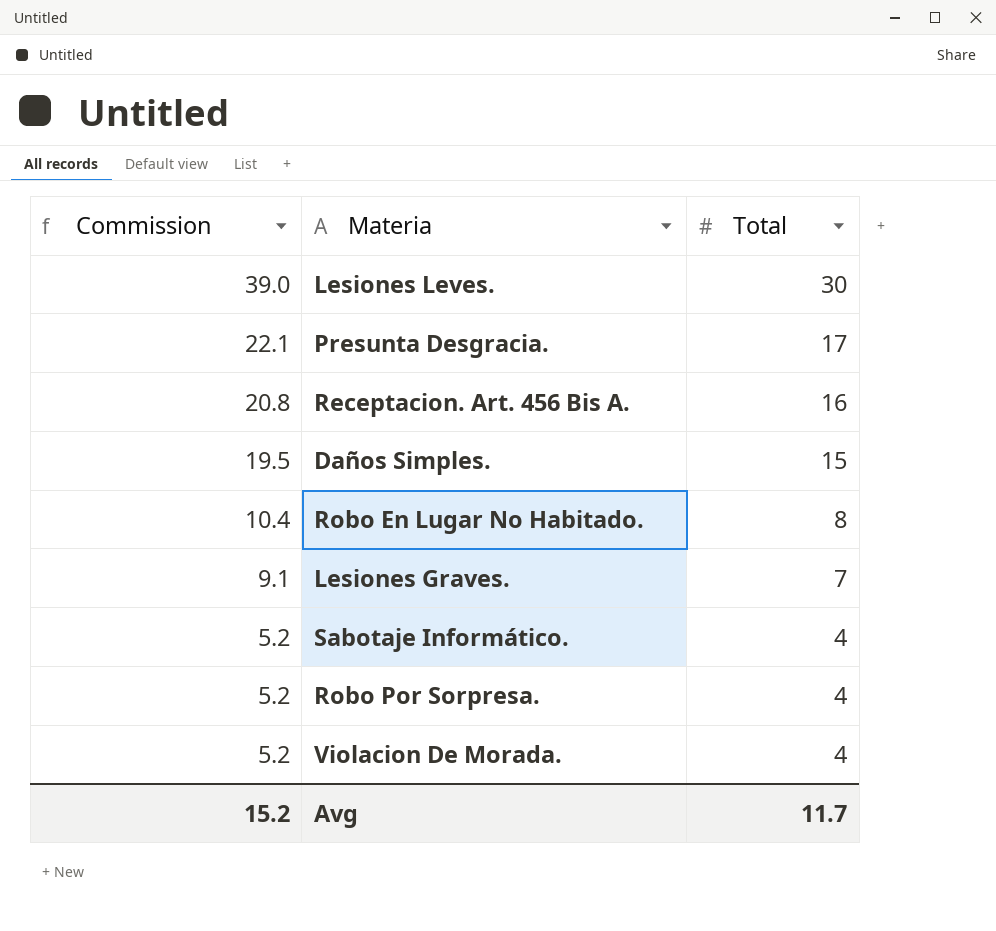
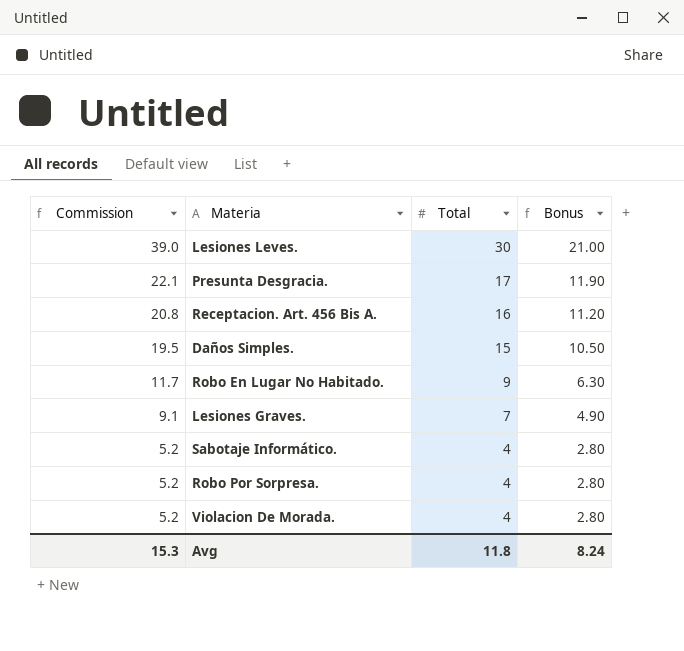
column Bonus | formula: none -> [Total] * 0.7
Robo En Lugar No Habitado. | Commission: 10.4 -> 11.7
Robo En Lugar No Habitado. | Total: 8 -> 9
Avg | Commission: 15.2 -> 15.3
Avg | Total: 11.7 -> 11.8

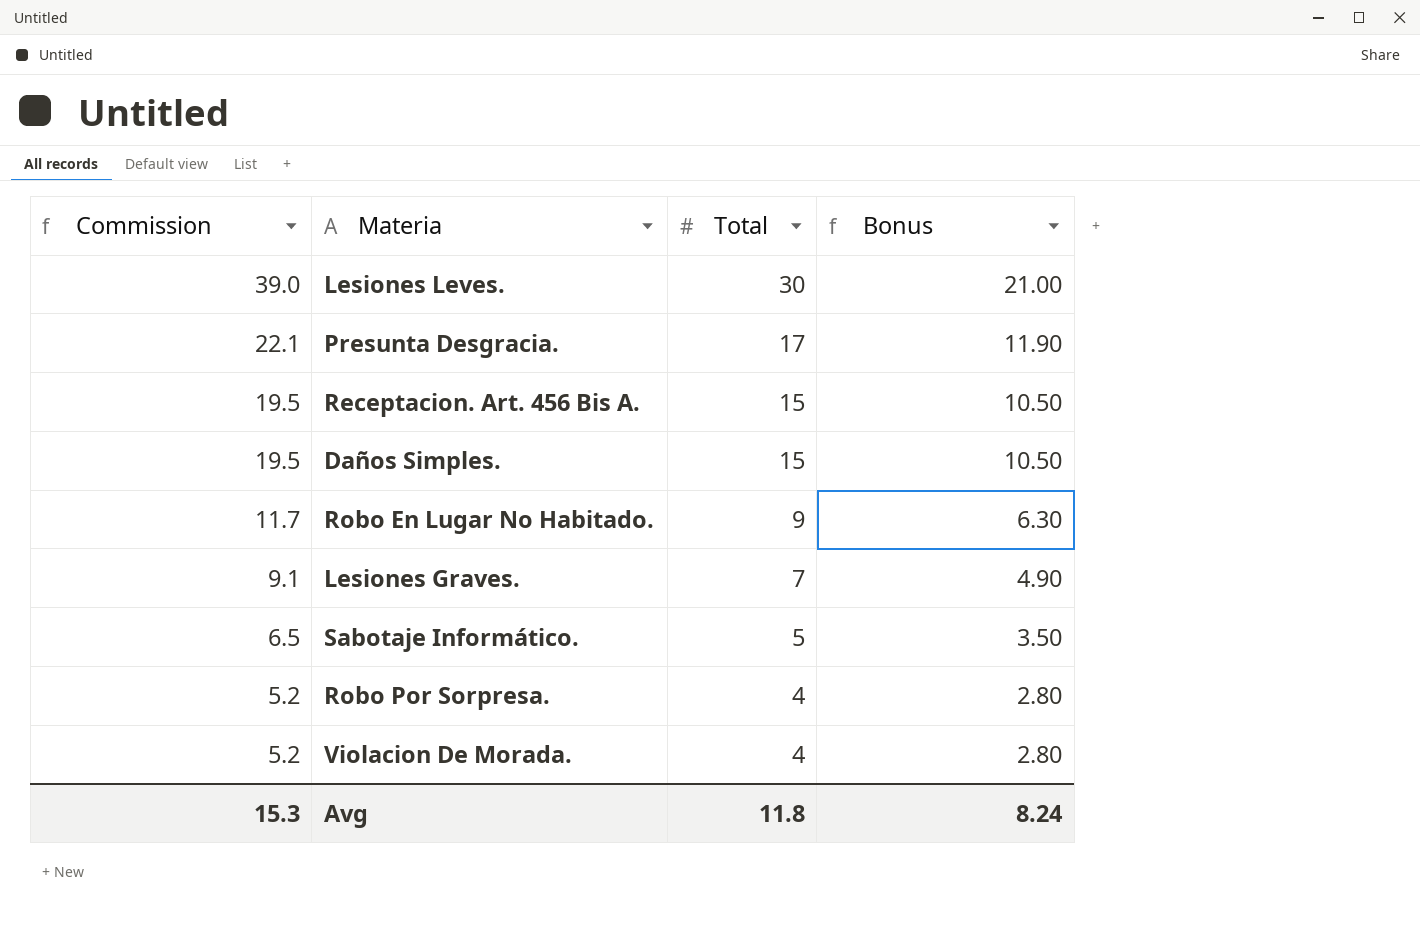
Receptacion. Art. 456 Bis A. | Commission: 20.8 -> 19.5
Receptacion. Art. 456 Bis A. | Total: 16 -> 15
Receptacion. Art. 456 Bis A. | Bonus: 11.20 -> 10.50
Sabotaje Informático. | Commission: 5.2 -> 6.5
Sabotaje Informático. | Total: 4 -> 5
Sabotaje Informático. | Bonus: 2.80 -> 3.50

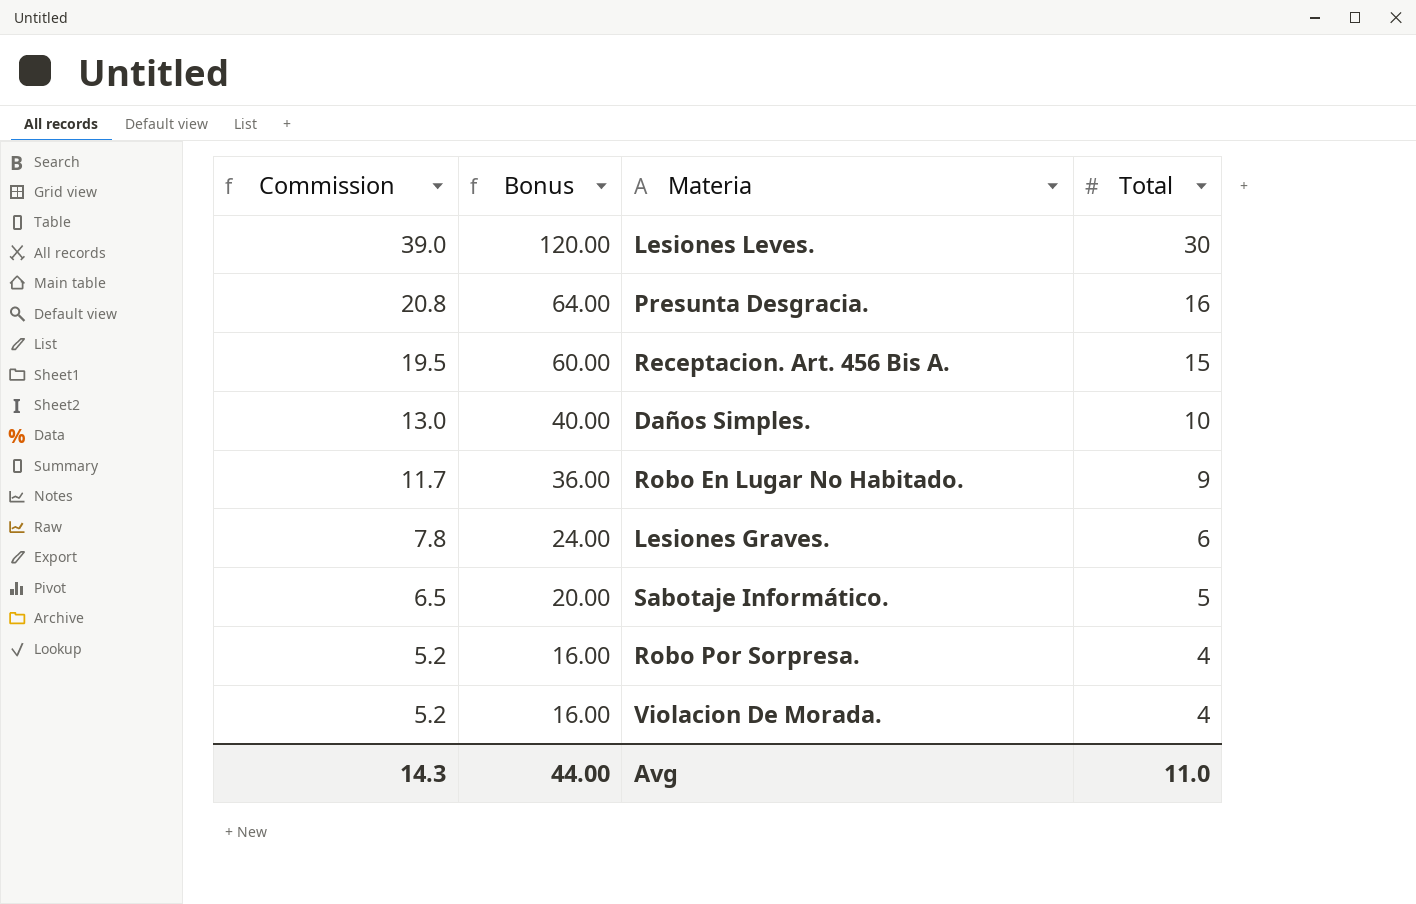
column Bonus | formula: [Total] * 0.7 -> [Total] * 4
column Bonus | position: 4 -> 2
Presunta Desgracia. | Commission: 22.1 -> 20.8
Presunta Desgracia. | Total: 17 -> 16
Daños Simples. | Commission: 19.5 -> 13.0
Daños Simples. | Total: 15 -> 10
Lesiones Graves. | Commission: 9.1 -> 7.8
Lesiones Graves. | Total: 7 -> 6
Avg | Commission: 15.3 -> 14.3
Avg | Bonus: 8.24 -> 44.00
Avg | Total: 11.8 -> 11.0

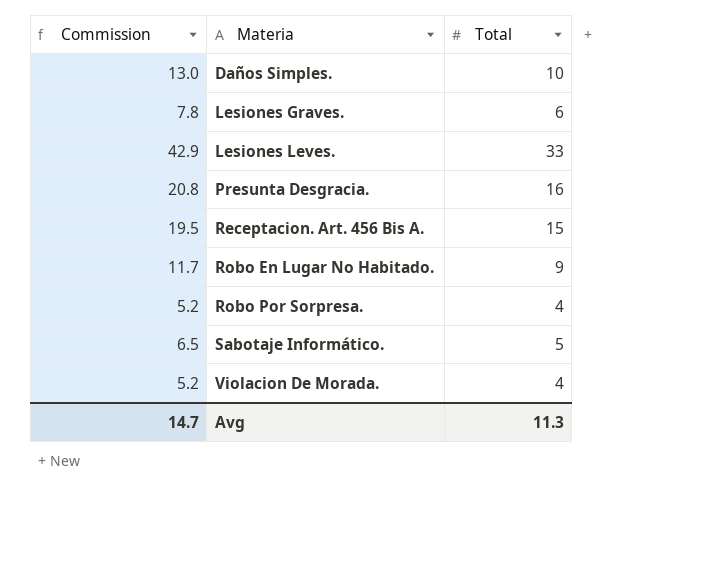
row order: Commission descending -> Materia ascending
column Bonus | formula: [Total] * 4 -> none
Lesiones Leves. | Commission: 39.0 -> 42.9
Lesiones Leves. | Total: 30 -> 33
Avg | Commission: 14.3 -> 14.7
Avg | Total: 11.0 -> 11.3

